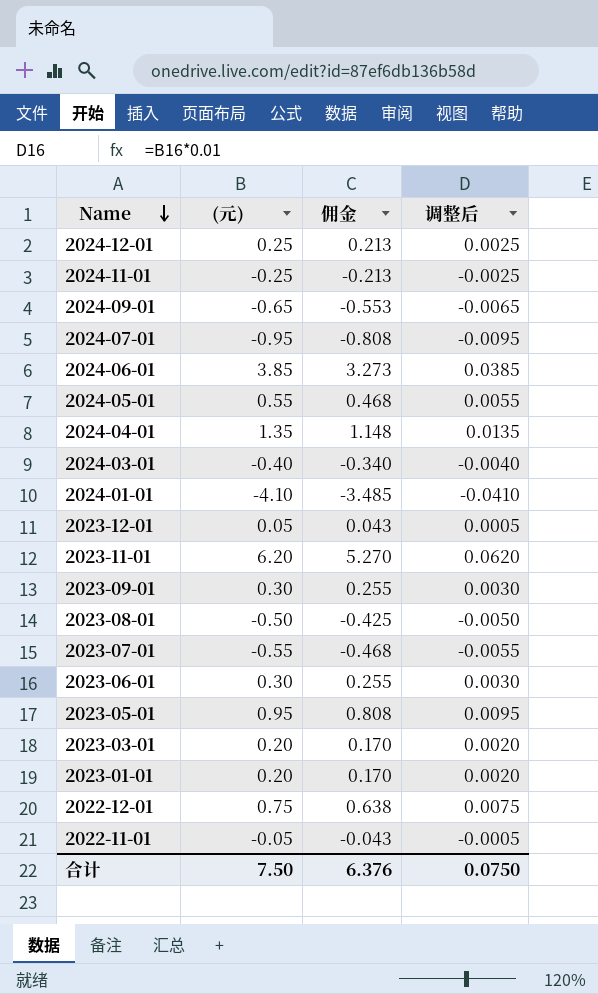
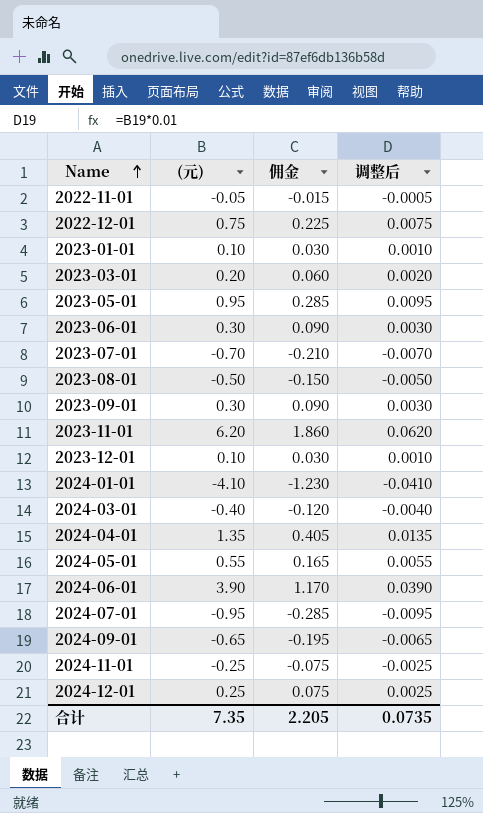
row order: Name descending -> Name ascending
column 佣金 | formula: [(元)] * 0.85 -> [(元)] * 0.3
2023-01-01 | (元): 0.20 -> 0.10
2023-01-01 | 调整后: 0.0020 -> 0.0010
2023-07-01 | (元): -0.55 -> -0.70
2023-07-01 | 调整后: -0.0055 -> -0.0070
2023-12-01 | (元): 0.05 -> 0.10
2023-12-01 | 调整后: 0.0005 -> 0.0010
2024-06-01 | (元): 3.85 -> 3.90
2024-06-01 | 调整后: 0.0385 -> 0.0390
合计 | (元): 7.50 -> 7.35
合计 | 佣金: 6.376 -> 2.205
合计 | 调整后: 0.0750 -> 0.0735

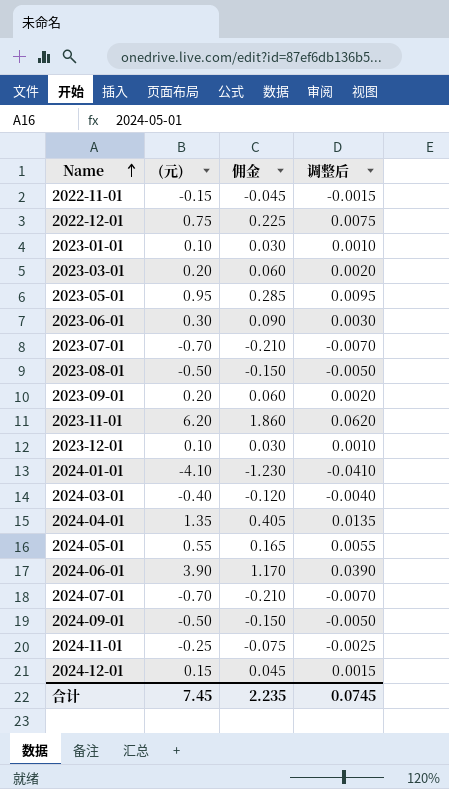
2022-11-01 | (元): -0.05 -> -0.15
2022-11-01 | 佣金: -0.015 -> -0.045
2022-11-01 | 调整后: -0.0005 -> -0.0015
2023-09-01 | (元): 0.30 -> 0.20
2023-09-01 | 佣金: 0.090 -> 0.060
2023-09-01 | 调整后: 0.0030 -> 0.0020
2024-07-01 | (元): -0.95 -> -0.70
2024-07-01 | 佣金: -0.285 -> -0.210
2024-07-01 | 调整后: -0.0095 -> -0.0070
2024-09-01 | (元): -0.65 -> -0.50
2024-09-01 | 佣金: -0.195 -> -0.150
2024-09-01 | 调整后: -0.0065 -> -0.0050
2024-12-01 | (元): 0.25 -> 0.15
2024-12-01 | 佣金: 0.075 -> 0.045
2024-12-01 | 调整后: 0.0025 -> 0.0015
合计 | (元): 7.35 -> 7.45
合计 | 佣金: 2.205 -> 2.235
合计 | 调整后: 0.0735 -> 0.0745

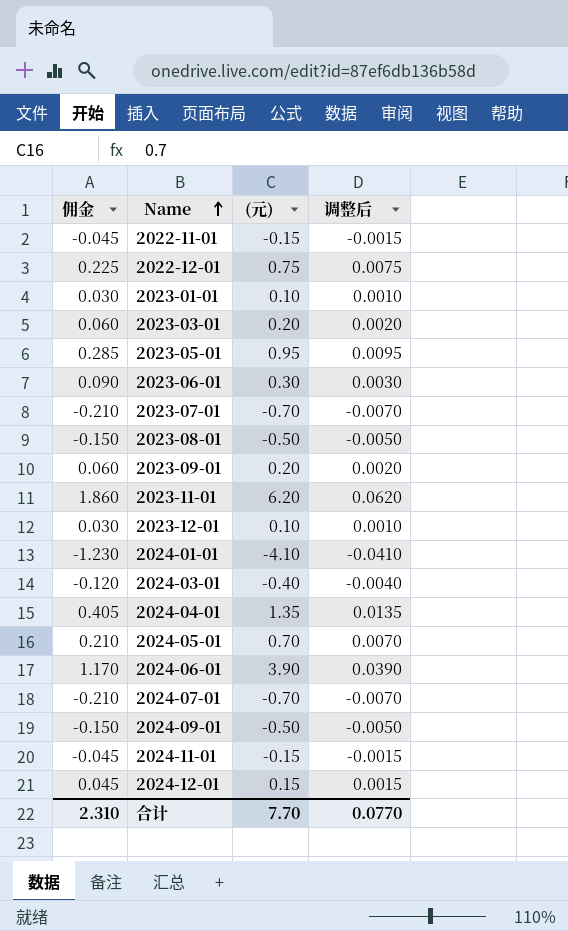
column 佣金 | position: 3 -> 1
2024-05-01 | 佣金: 0.165 -> 0.210
2024-05-01 | (元): 0.55 -> 0.70
2024-05-01 | 调整后: 0.0055 -> 0.0070
2024-11-01 | 佣金: -0.075 -> -0.045
2024-11-01 | (元): -0.25 -> -0.15
2024-11-01 | 调整后: -0.0025 -> -0.0015
合计 | 佣金: 2.235 -> 2.310
合计 | (元): 7.45 -> 7.70
合计 | 调整后: 0.0745 -> 0.0770

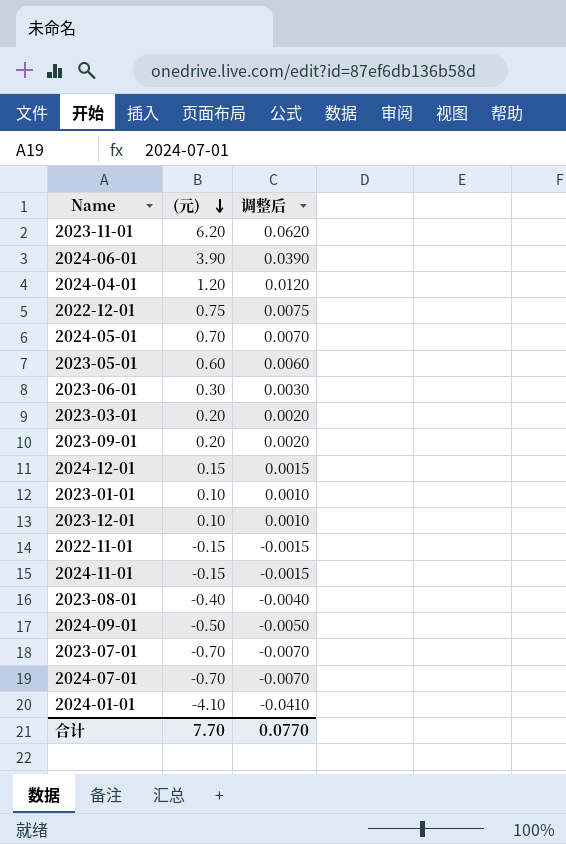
row order: Name ascending -> (元) descending
column 佣金 | formula: [(元)] * 0.3 -> none
row 2024-03-01: -0.120 | -0.40 | -0.0040 -> none
2024-04-01 | (元): 1.35 -> 1.20
2024-04-01 | 调整后: 0.0135 -> 0.0120
2023-05-01 | (元): 0.95 -> 0.60
2023-05-01 | 调整后: 0.0095 -> 0.0060
2023-08-01 | (元): -0.50 -> -0.40
2023-08-01 | 调整后: -0.0050 -> -0.0040

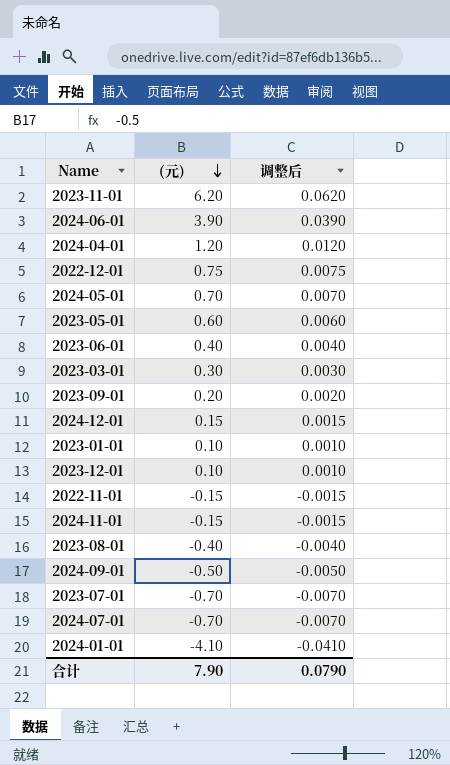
2023-06-01 | (元): 0.30 -> 0.40
2023-06-01 | 调整后: 0.0030 -> 0.0040
2023-03-01 | (元): 0.20 -> 0.30
2023-03-01 | 调整后: 0.0020 -> 0.0030
合计 | (元): 7.70 -> 7.90
合计 | 调整后: 0.0770 -> 0.0790

